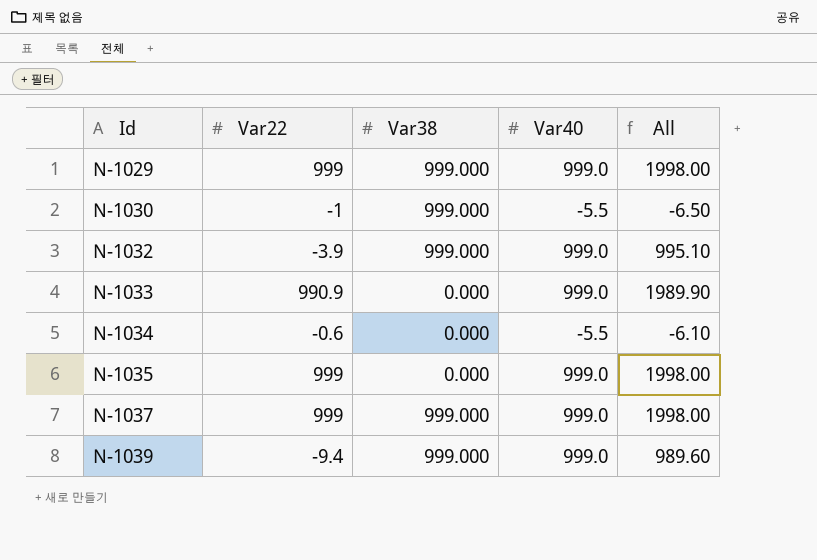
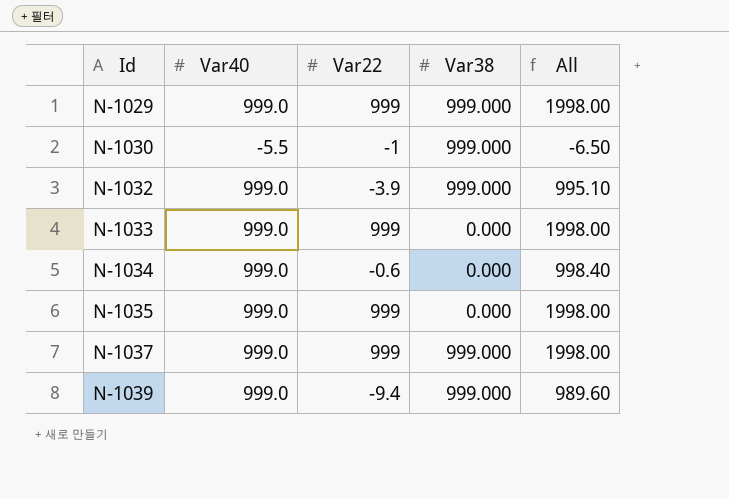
column Var40 | position: 4 -> 2
N-1033 | Var22: 990.9 -> 999
N-1033 | All: 1989.90 -> 1998.00
N-1034 | Var40: -5.5 -> 999.0
N-1034 | All: -6.10 -> 998.40

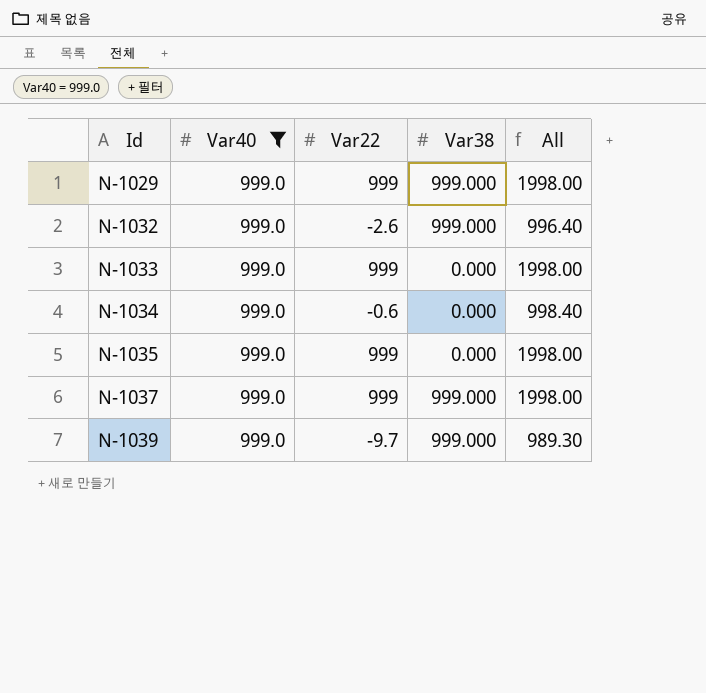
filter: none -> Var40 = 999.0
N-1032 | Var22: -3.9 -> -2.6
N-1032 | All: 995.10 -> 996.40
N-1039 | Var22: -9.4 -> -9.7
N-1039 | All: 989.60 -> 989.30

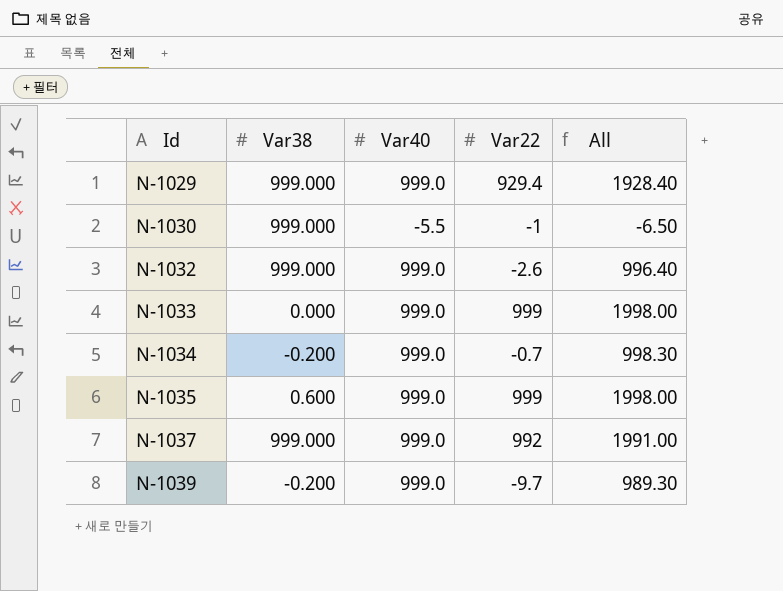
filter: Var40 = 999.0 -> none
column Var38 | position: 4 -> 2
N-1029 | Var22: 999 -> 929.4
N-1029 | All: 1998.00 -> 1928.40
N-1034 | Var38: 0.000 -> -0.200
N-1034 | Var22: -0.6 -> -0.7
N-1034 | All: 998.40 -> 998.30
N-1035 | Var38: 0.000 -> 0.600
N-1037 | Var22: 999 -> 992
N-1037 | All: 1998.00 -> 1991.00
N-1039 | Var38: 999.000 -> -0.200

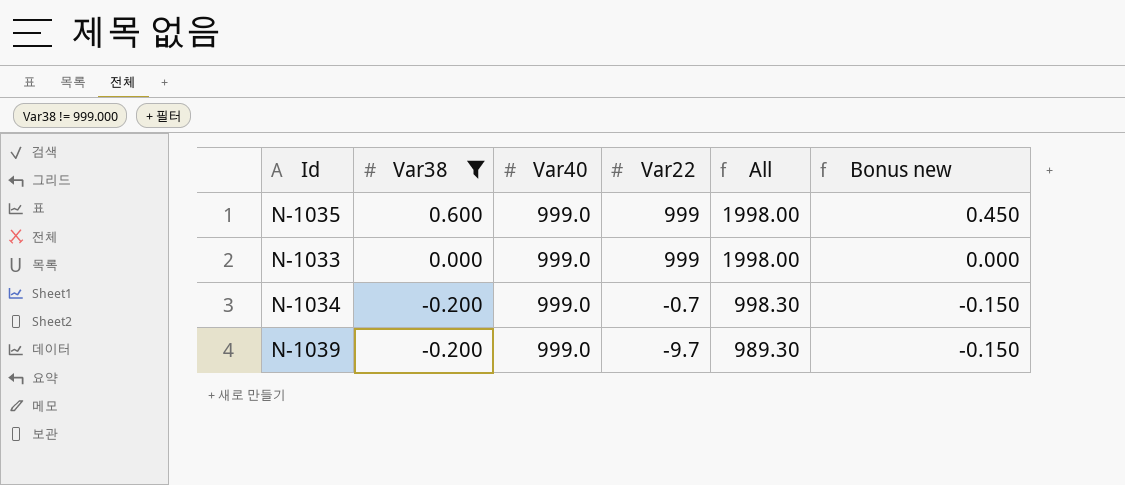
filter: none -> Var38 != 999.000
row order: Id ascending -> Var38 descending
column Bonus new | formula: none -> [Var38] * 0.75

